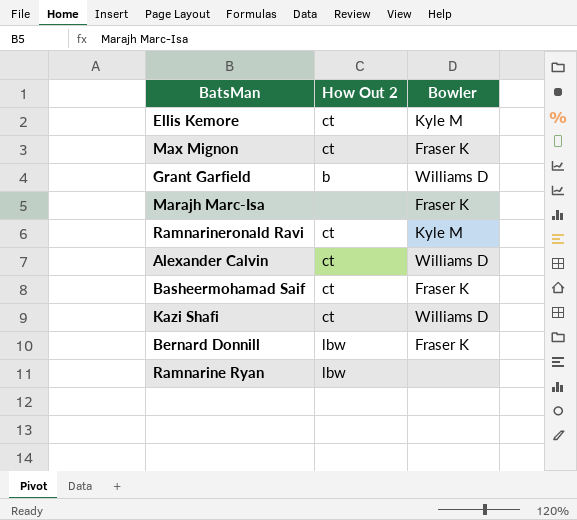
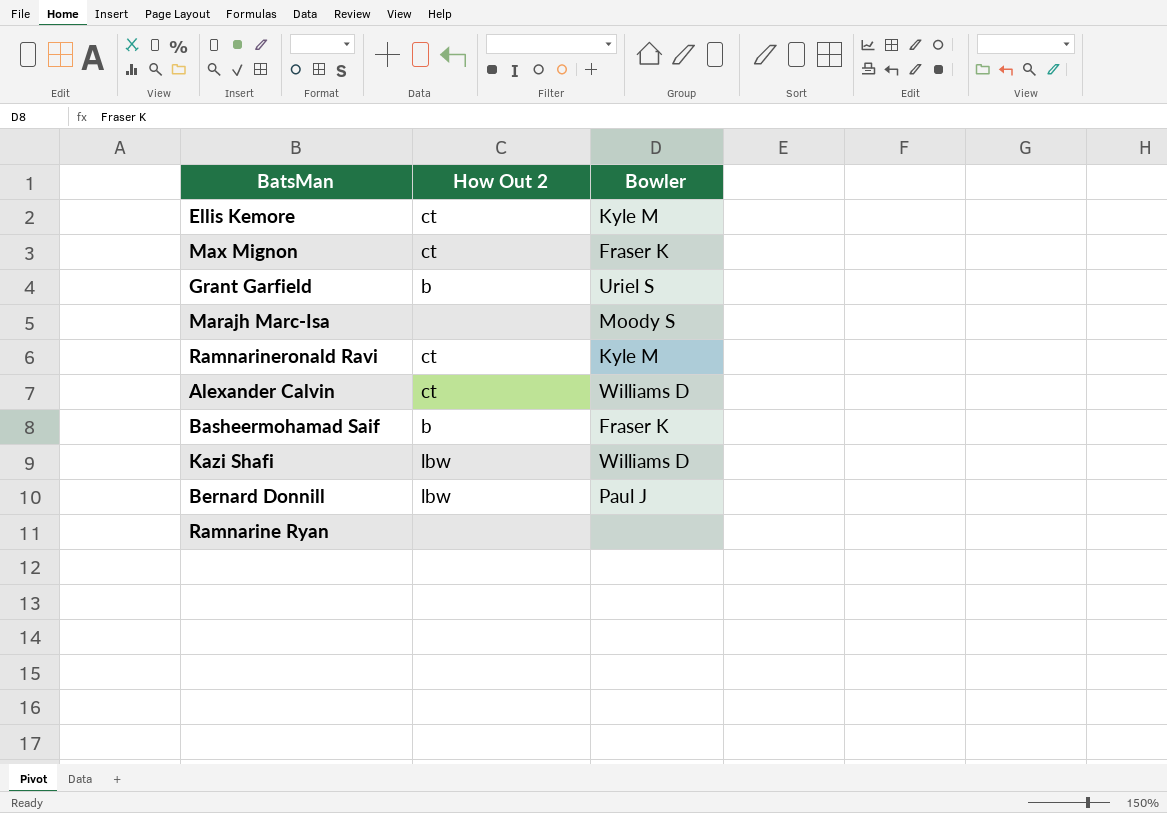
Grant Garfield | Bowler: Williams D -> Uriel S
Marajh Marc-Isa | Bowler: Fraser K -> Moody S
Basheermohamad Saif | How Out 2: ct -> b
Kazi Shafi | How Out 2: ct -> lbw
Bernard Donnill | Bowler: Fraser K -> Paul J
Ramnarine Ryan | How Out 2: lbw -> none

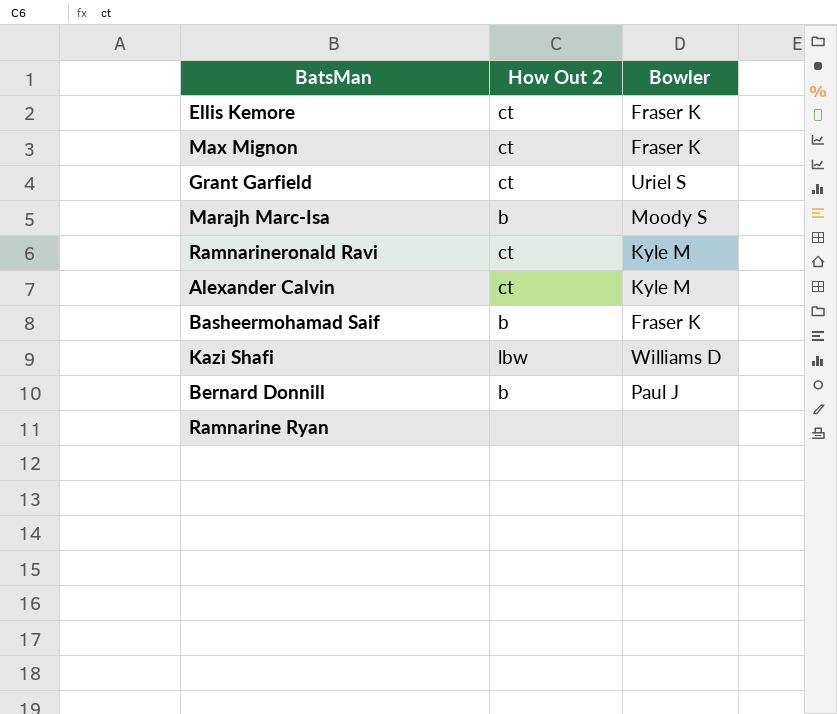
Ellis Kemore | Bowler: Kyle M -> Fraser K
Grant Garfield | How Out 2: b -> ct
Marajh Marc-Isa | How Out 2: none -> b
Alexander Calvin | Bowler: Williams D -> Kyle M
Bernard Donnill | How Out 2: lbw -> b

